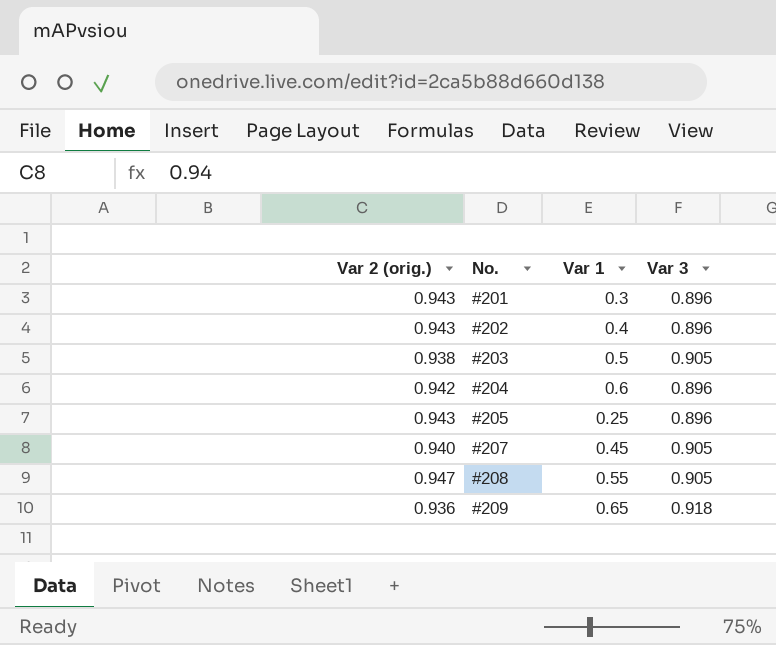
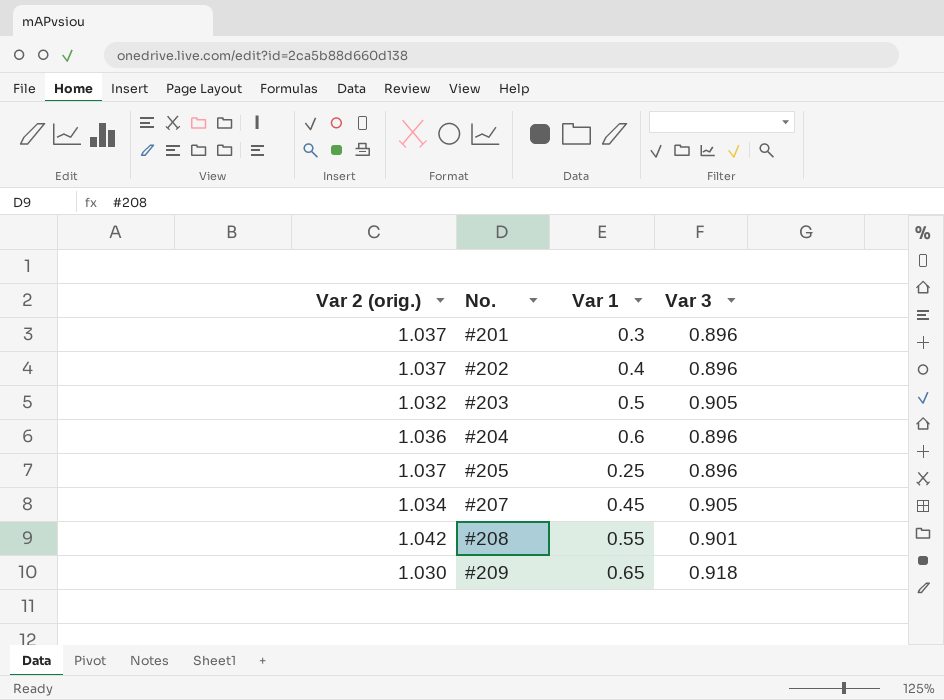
#201 | Var 2 (orig.): 0.943 -> 1.037
#202 | Var 2 (orig.): 0.943 -> 1.037
#203 | Var 2 (orig.): 0.938 -> 1.032
#204 | Var 2 (orig.): 0.942 -> 1.036
#205 | Var 2 (orig.): 0.943 -> 1.037
#207 | Var 2 (orig.): 0.940 -> 1.034
#208 | Var 2 (orig.): 0.947 -> 1.042
#208 | Var 3: 0.905 -> 0.901
#209 | Var 2 (orig.): 0.936 -> 1.030

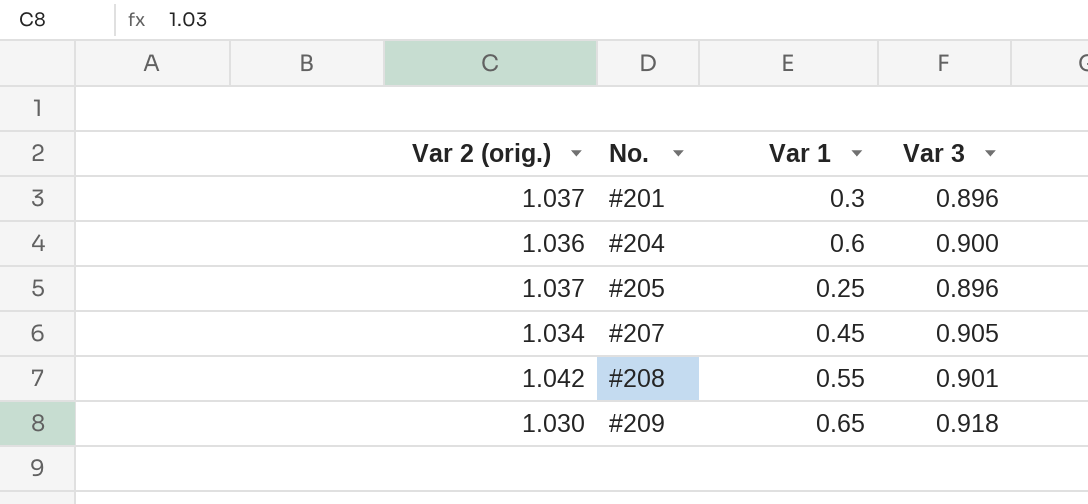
row #202: 1.037 | 0.4 | 0.896 -> none
row #203: 1.032 | 0.5 | 0.905 -> none
#204 | Var 3: 0.896 -> 0.900

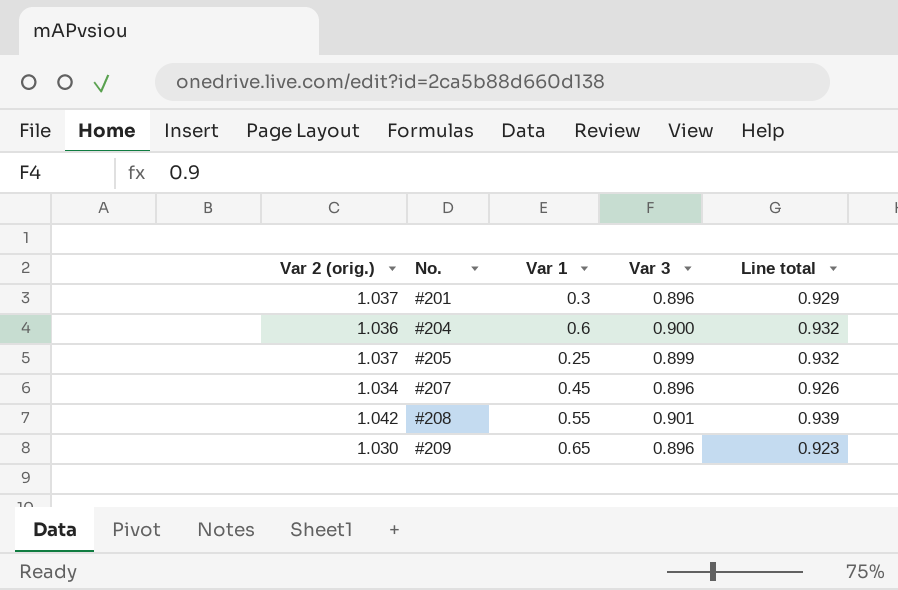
column Line total | formula: none -> [Var 2 (orig.)] * [Var 3]
#205 | Var 3: 0.896 -> 0.899
#207 | Var 3: 0.905 -> 0.896
#209 | Var 3: 0.918 -> 0.896

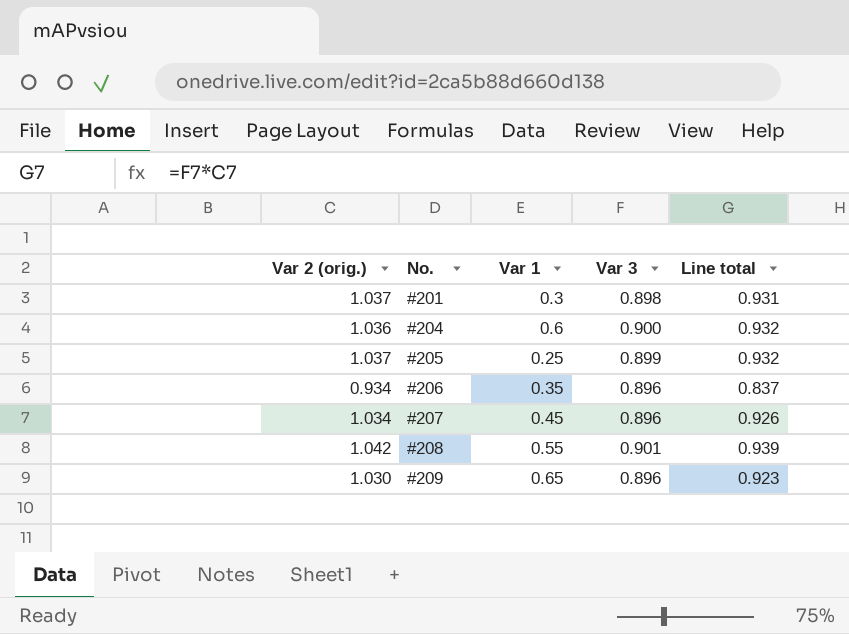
#201 | Var 3: 0.896 -> 0.898
#201 | Line total: 0.929 -> 0.931
row #206: none -> 0.934 | 0.35 | 0.896 | 0.837

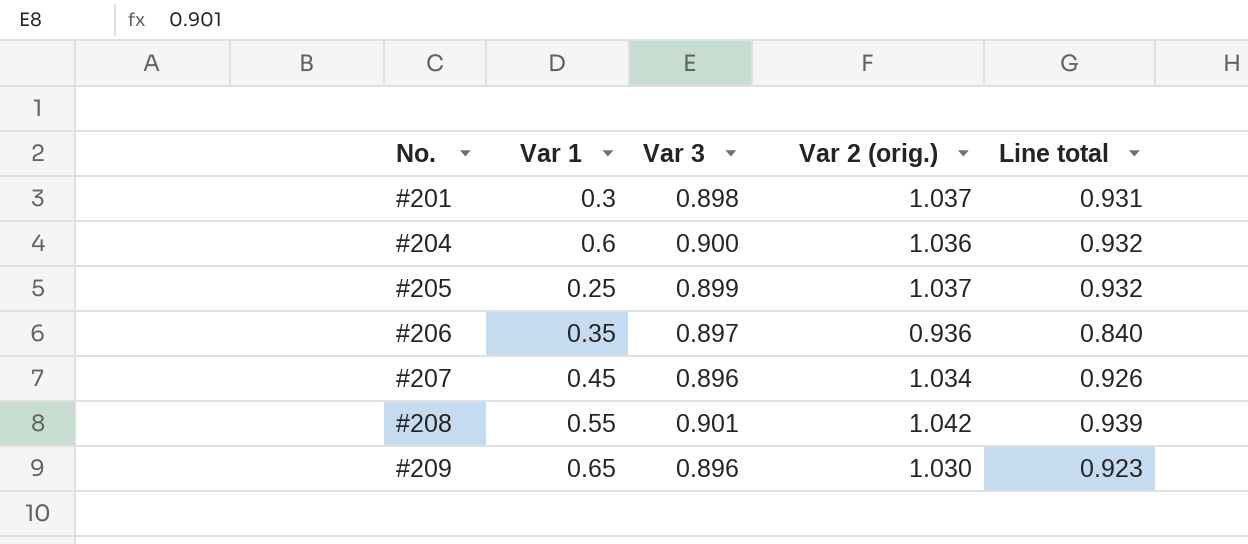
column Var 2 (orig.) | position: 1 -> 4
#206 | Var 3: 0.896 -> 0.897
#206 | Var 2 (orig.): 0.934 -> 0.936
#206 | Line total: 0.837 -> 0.840

